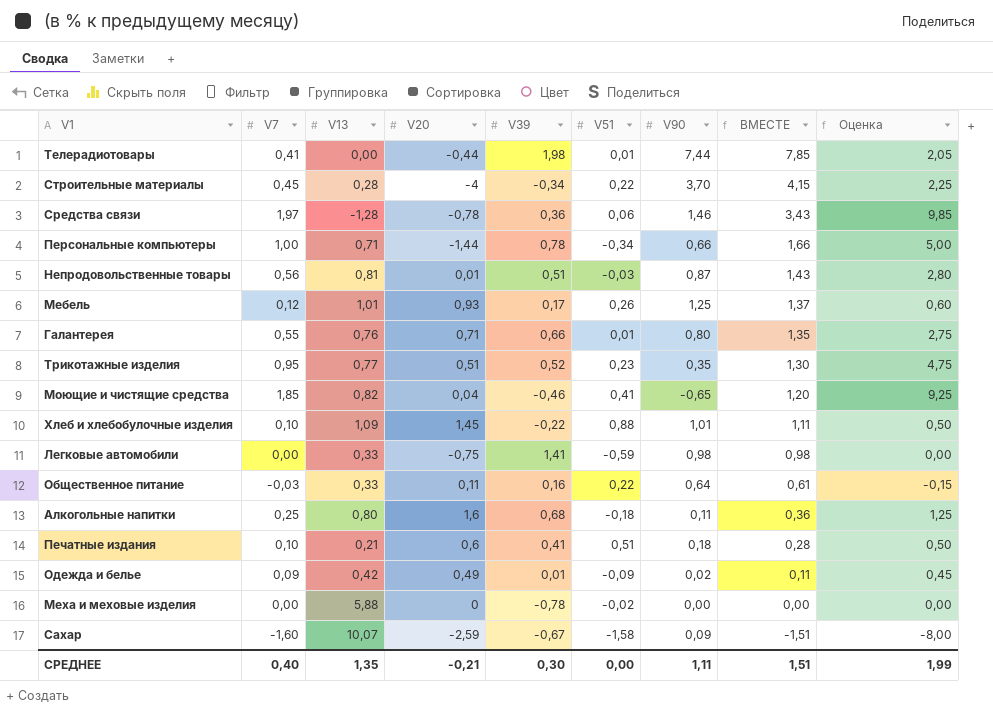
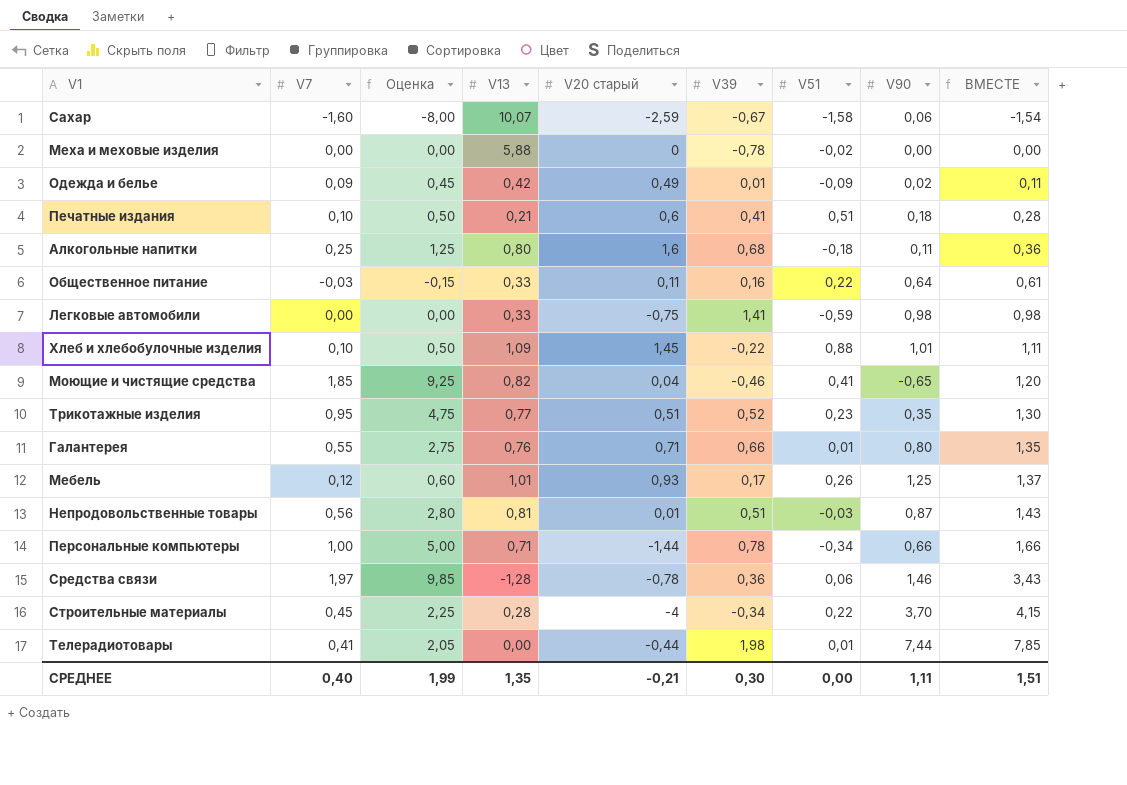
row order: ВМЕСТЕ descending -> ВМЕСТЕ ascending
column Оценка | position: 9 -> 3
column name: V20 -> V20 старый
Сахар | V90: 0,09 -> 0,06
Сахар | ВМЕСТЕ: -1,51 -> -1,54

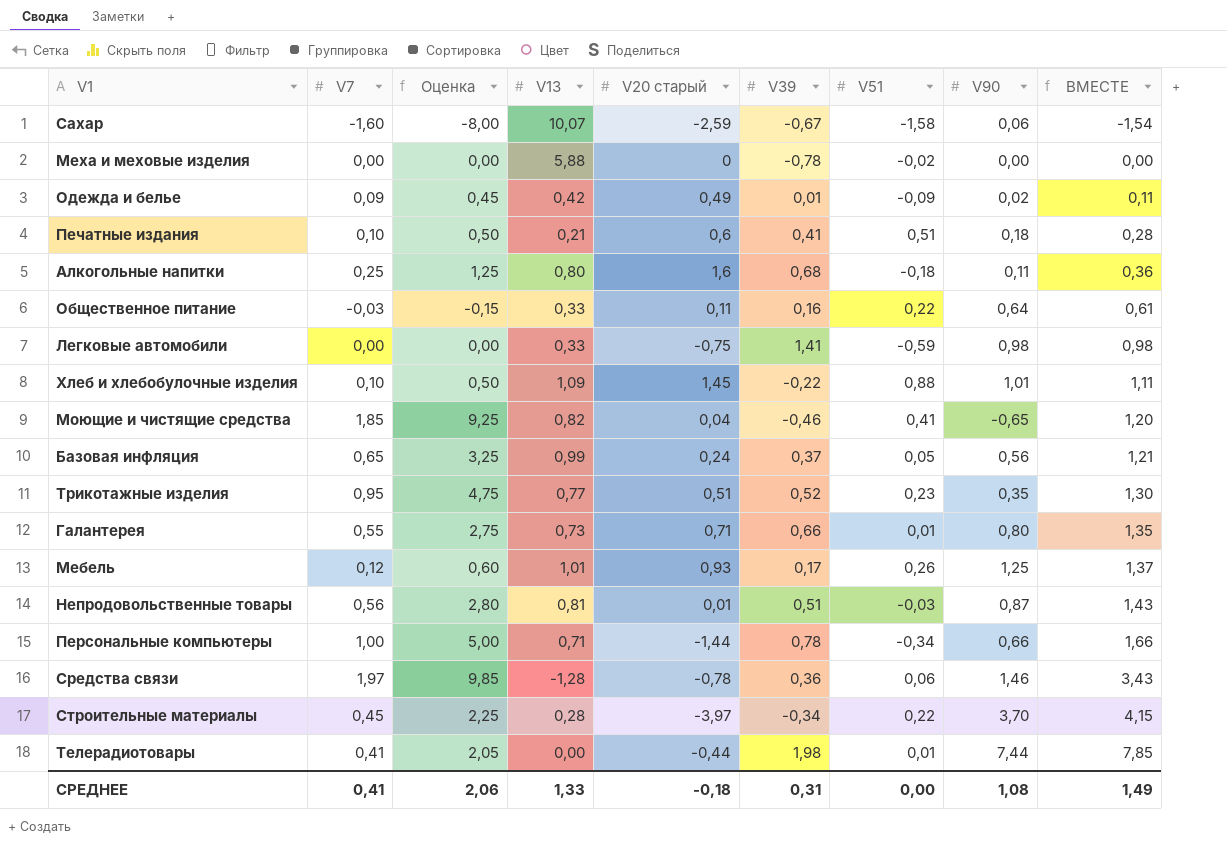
row Базовая инфляция: none -> 0,65 | 3,25 | 0,99 | 0,24 | 0,37 | 0,05 | 0,56 | 1,21
Галантерея | V13: 0,76 -> 0,73
Строительные материалы | V20 старый: -4 -> -3,97
СРЕДНЕЕ | V7: 0,40 -> 0,41
СРЕДНЕЕ | Оценка: 1,99 -> 2,06
СРЕДНЕЕ | V13: 1,35 -> 1,33
СРЕДНЕЕ | V20 старый: -0,21 -> -0,18
СРЕДНЕЕ | V39: 0,30 -> 0,31
СРЕДНЕЕ | V90: 1,11 -> 1,08
СРЕДНЕЕ | ВМЕСТЕ: 1,51 -> 1,49

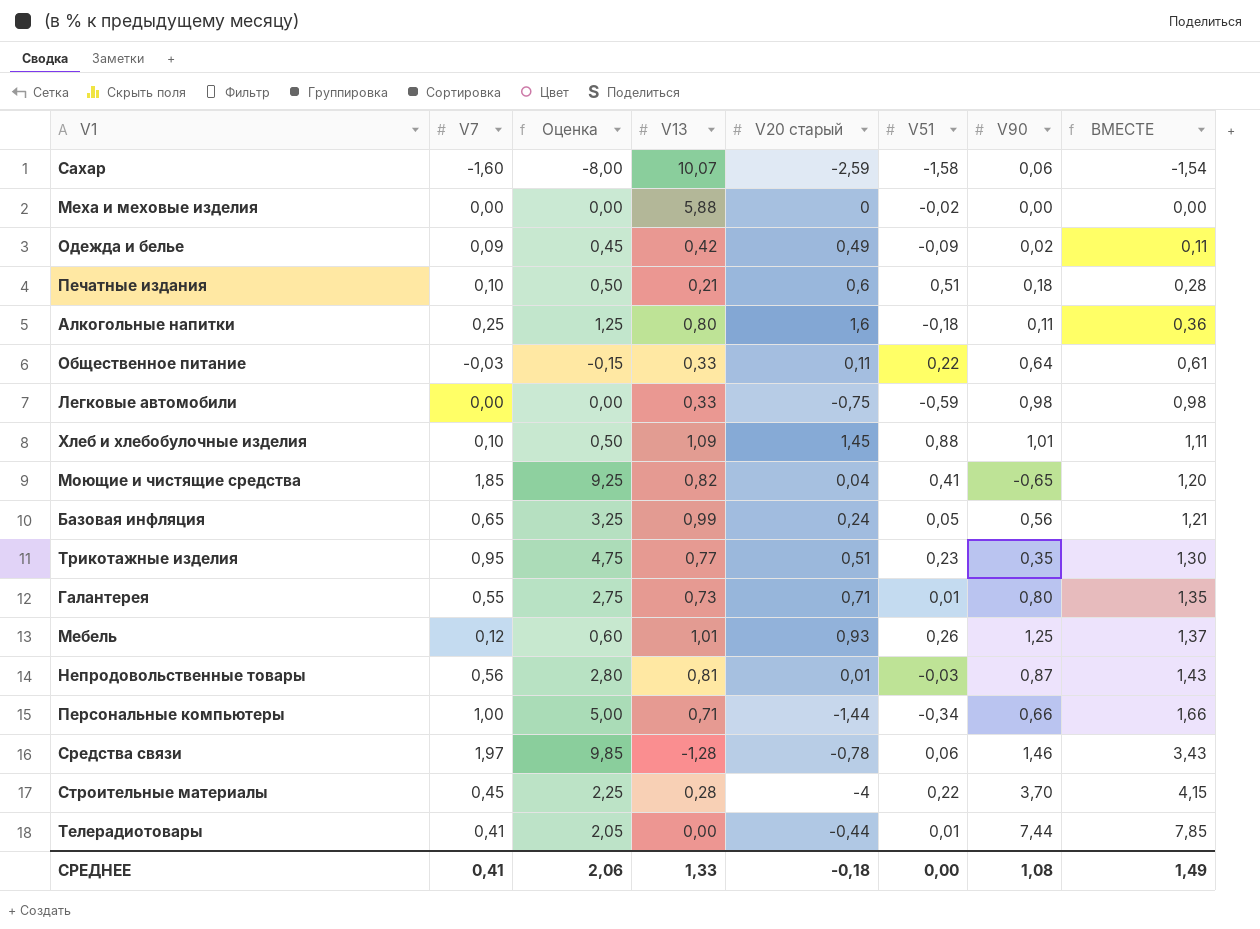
column V39 | position: 6 -> none
Строительные материалы | V20 старый: -3,97 -> -4

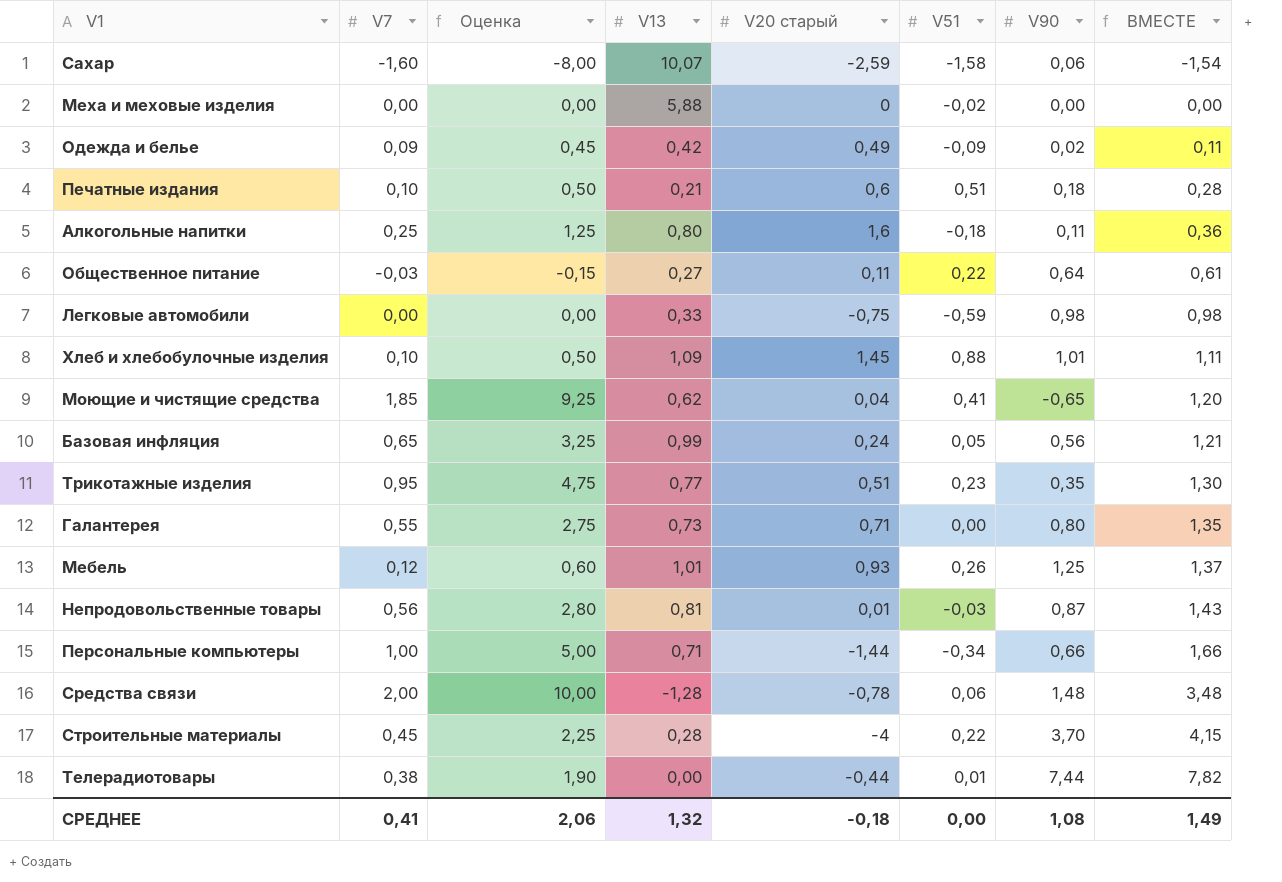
Общественное питание | V13: 0,33 -> 0,27
Моющие и чистящие средства | V13: 0,82 -> 0,62
Галантерея | V51: 0,01 -> 0,00
Средства связи | V7: 1,97 -> 2,00
Средства связи | Оценка: 9,85 -> 10,00
Средства связи | V90: 1,46 -> 1,48
Средства связи | ВМЕСТЕ: 3,43 -> 3,48
Телерадиотовары | V7: 0,41 -> 0,38
Телерадиотовары | Оценка: 2,05 -> 1,90
Телерадиотовары | ВМЕСТЕ: 7,85 -> 7,82
СРЕДНЕЕ | V13: 1,33 -> 1,32

